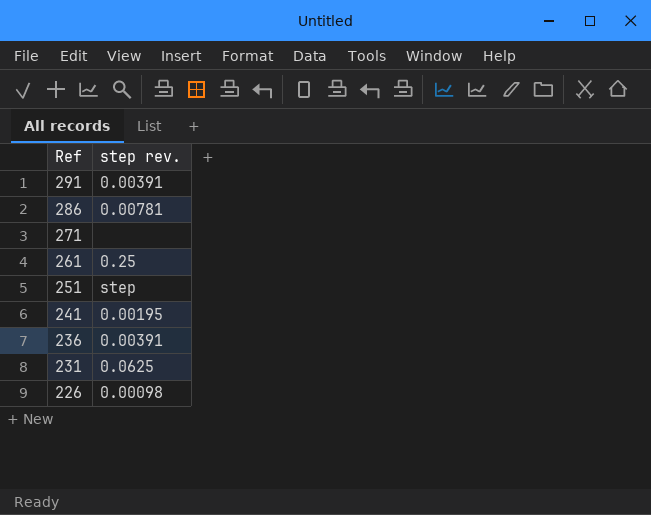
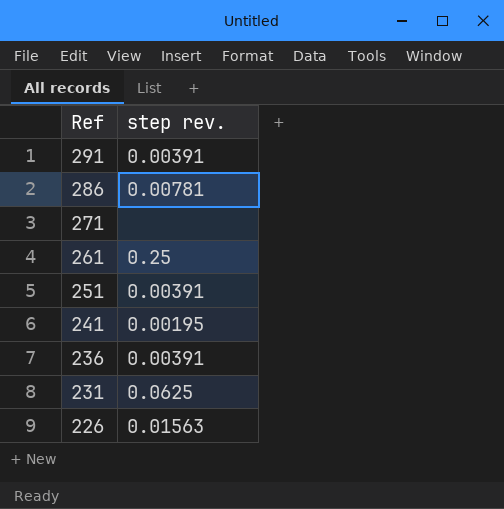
251 | step rev.: step -> 0.00391
226 | step rev.: 0.00098 -> 0.01563

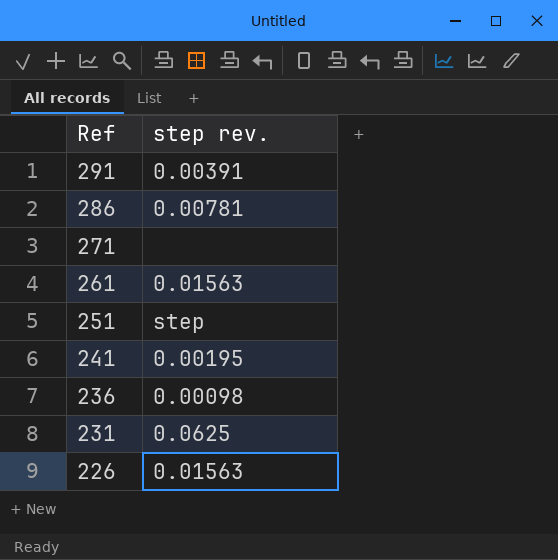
261 | step rev.: 0.25 -> 0.01563
251 | step rev.: 0.00391 -> step
236 | step rev.: 0.00391 -> 0.00098

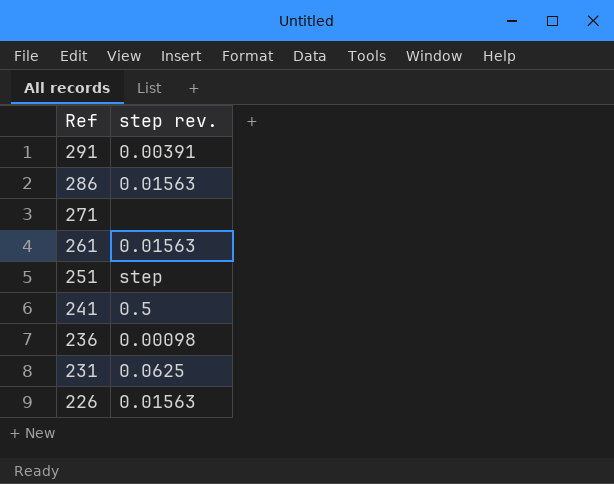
286 | step rev.: 0.00781 -> 0.01563
241 | step rev.: 0.00195 -> 0.5

